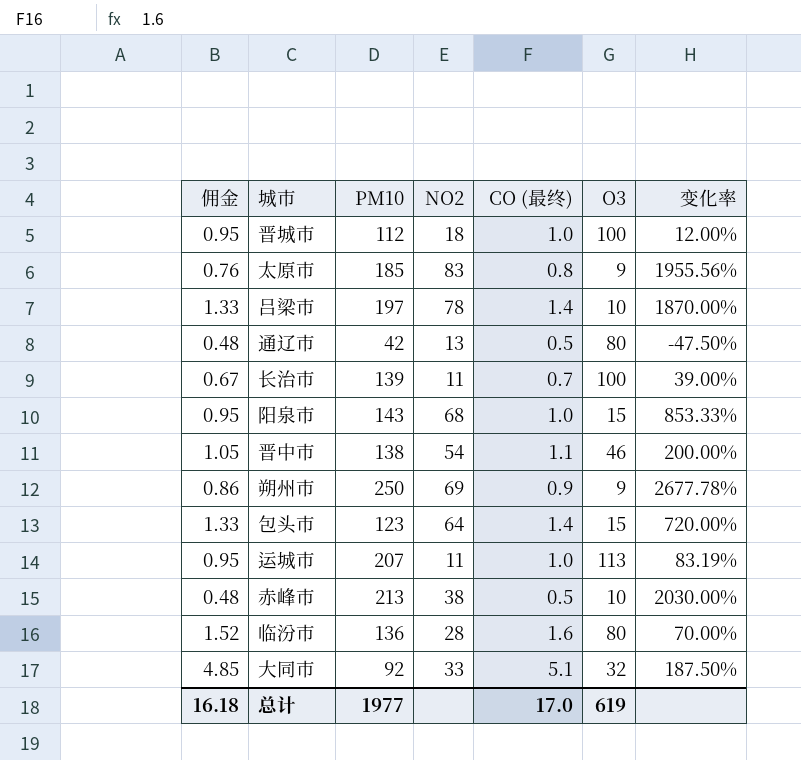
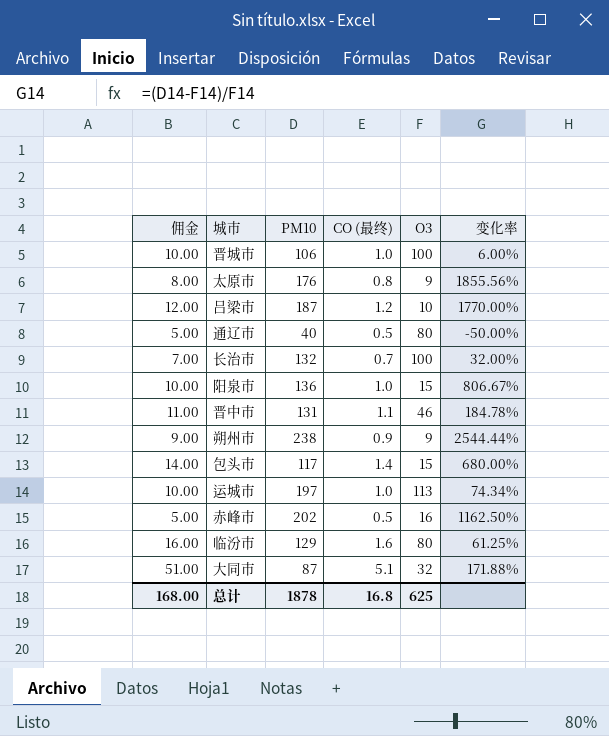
column NO2 | position: 4 -> none
column 佣金 | formula: [CO (最终)] * 0.95 -> [CO (最终)] * 10
晋城市 | PM10: 112 -> 106
晋城市 | 变化率: 12.00% -> 6.00%
太原市 | PM10: 185 -> 176
太原市 | 变化率: 1955.56% -> 1855.56%
吕梁市 | PM10: 197 -> 187
吕梁市 | CO (最终): 1.4 -> 1.2
吕梁市 | 变化率: 1870.00% -> 1770.00%
通辽市 | PM10: 42 -> 40
通辽市 | 变化率: -47.50% -> -50.00%
长治市 | PM10: 139 -> 132
长治市 | 变化率: 39.00% -> 32.00%
阳泉市 | PM10: 143 -> 136
阳泉市 | 变化率: 853.33% -> 806.67%
晋中市 | PM10: 138 -> 131
晋中市 | 变化率: 200.00% -> 184.78%
朔州市 | PM10: 250 -> 238
朔州市 | 变化率: 2677.78% -> 2544.44%
包头市 | PM10: 123 -> 117
包头市 | 变化率: 720.00% -> 680.00%
运城市 | PM10: 207 -> 197
运城市 | 变化率: 83.19% -> 74.34%
赤峰市 | PM10: 213 -> 202
赤峰市 | O3: 10 -> 16
赤峰市 | 变化率: 2030.00% -> 1162.50%
临汾市 | PM10: 136 -> 129
临汾市 | 变化率: 70.00% -> 61.25%
大同市 | PM10: 92 -> 87
大同市 | 变化率: 187.50% -> 171.88%
总计 | 佣金: 16.18 -> 168.00
总计 | PM10: 1977 -> 1878
总计 | CO (最终): 17.0 -> 16.8
总计 | O3: 619 -> 625

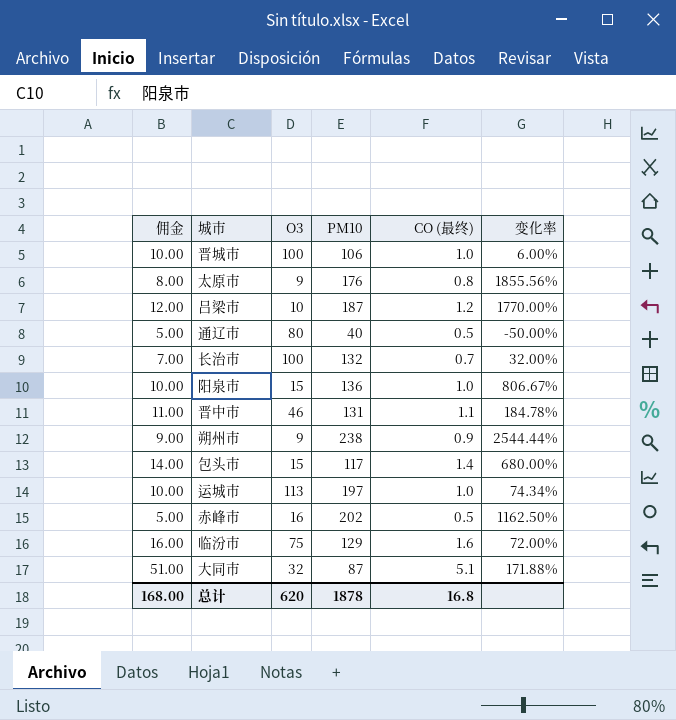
column O3 | position: 5 -> 3
临汾市 | O3: 80 -> 75
临汾市 | 变化率: 61.25% -> 72.00%
总计 | O3: 625 -> 620

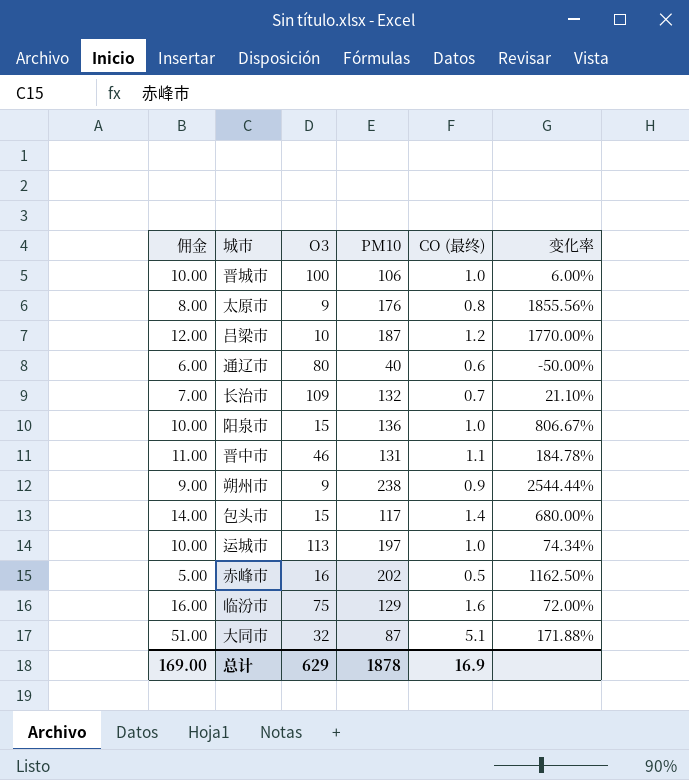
通辽市 | 佣金: 5.00 -> 6.00
通辽市 | CO (最终): 0.5 -> 0.6
长治市 | O3: 100 -> 109
长治市 | 变化率: 32.00% -> 21.10%
总计 | 佣金: 168.00 -> 169.00
总计 | O3: 620 -> 629
总计 | CO (最终): 16.8 -> 16.9

